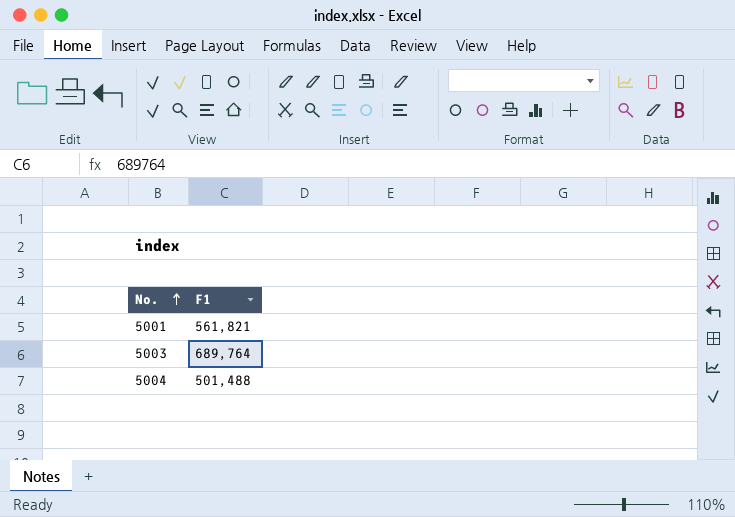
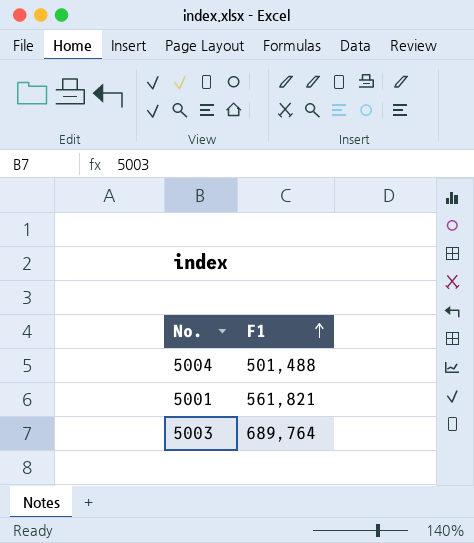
row order: No. ascending -> F1 ascending

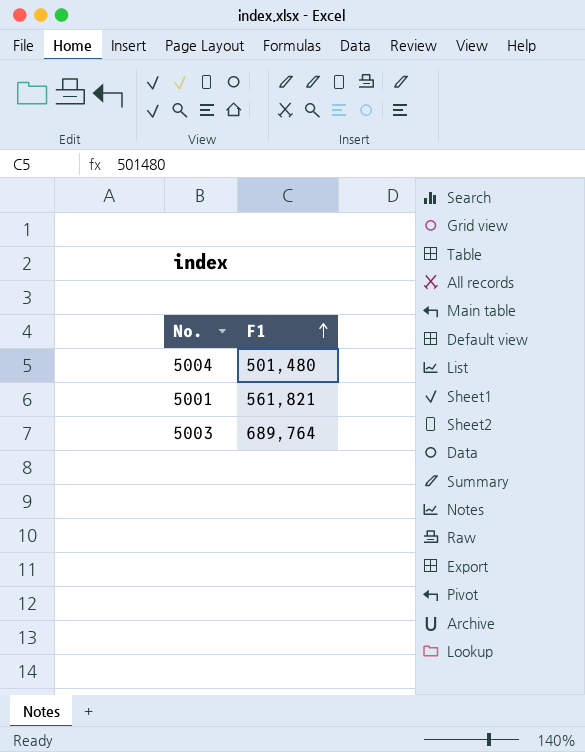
5004 | F1: 501,488 -> 501,480

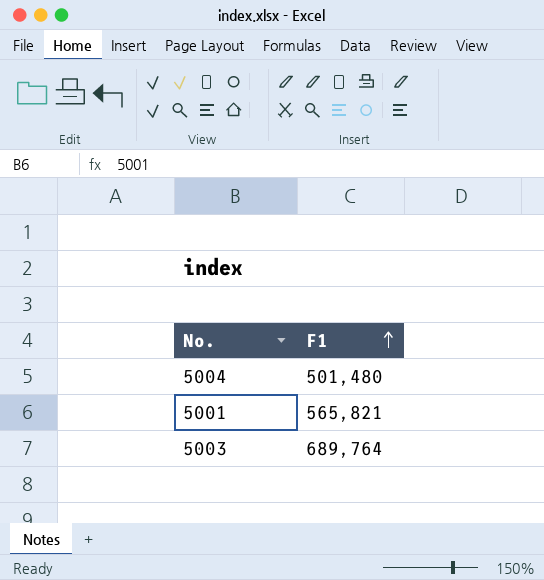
5001 | F1: 561,821 -> 565,821

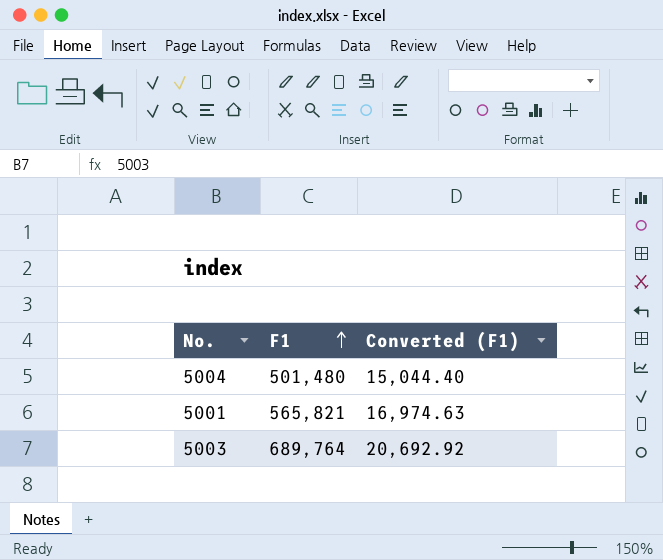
column Converted (F1) | formula: none -> [F1] * 0.03

